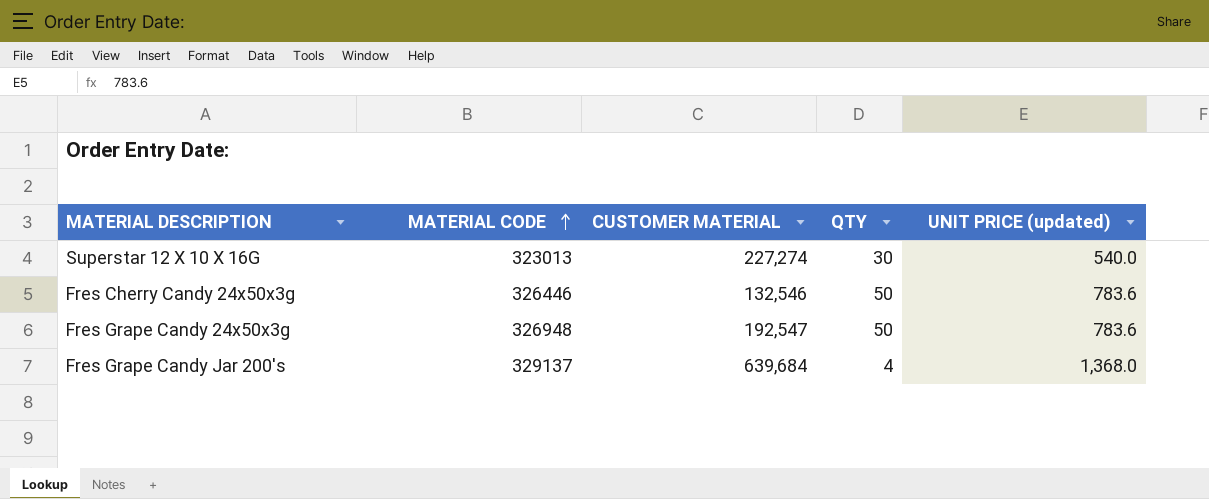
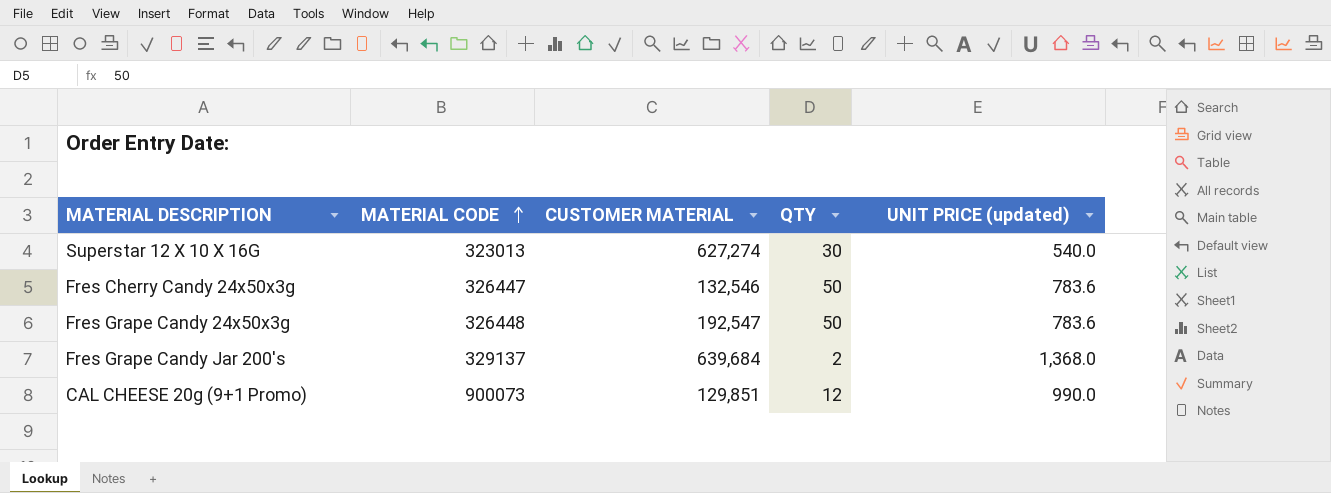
Superstar 12 X 10 X 16G | CUSTOMER MATERIAL: 227,274 -> 627,274
Fres Cherry Candy 24x50x3g | MATERIAL CODE: 326446 -> 326447
Fres Grape Candy 24x50x3g | MATERIAL CODE: 326948 -> 326448
Fres Grape Candy Jar 200's | QTY: 4 -> 2
row CAL CHEESE 20g (9+1 Promo): none -> 900073 | 129,851 | 12 | 990.0

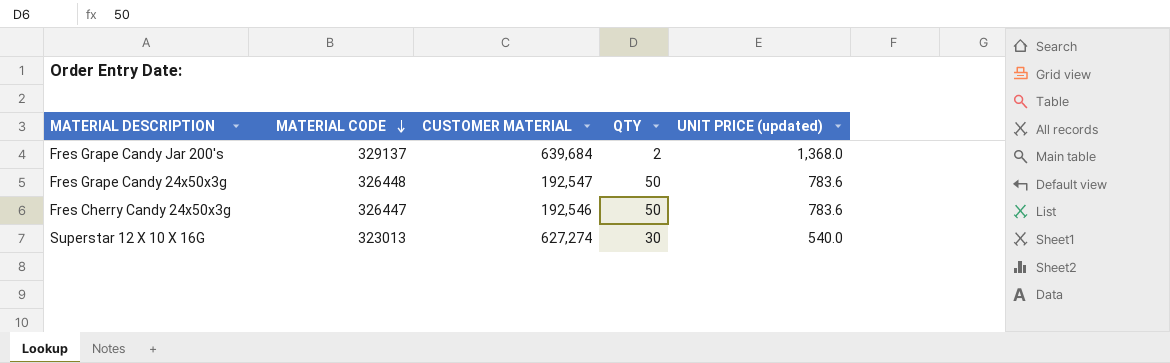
row order: MATERIAL CODE ascending -> MATERIAL CODE descending
row CAL CHEESE 20g (9+1 Promo): 900073 | 129,851 | 12 | 990.0 -> none
Fres Cherry Candy 24x50x3g | CUSTOMER MATERIAL: 132,546 -> 192,546

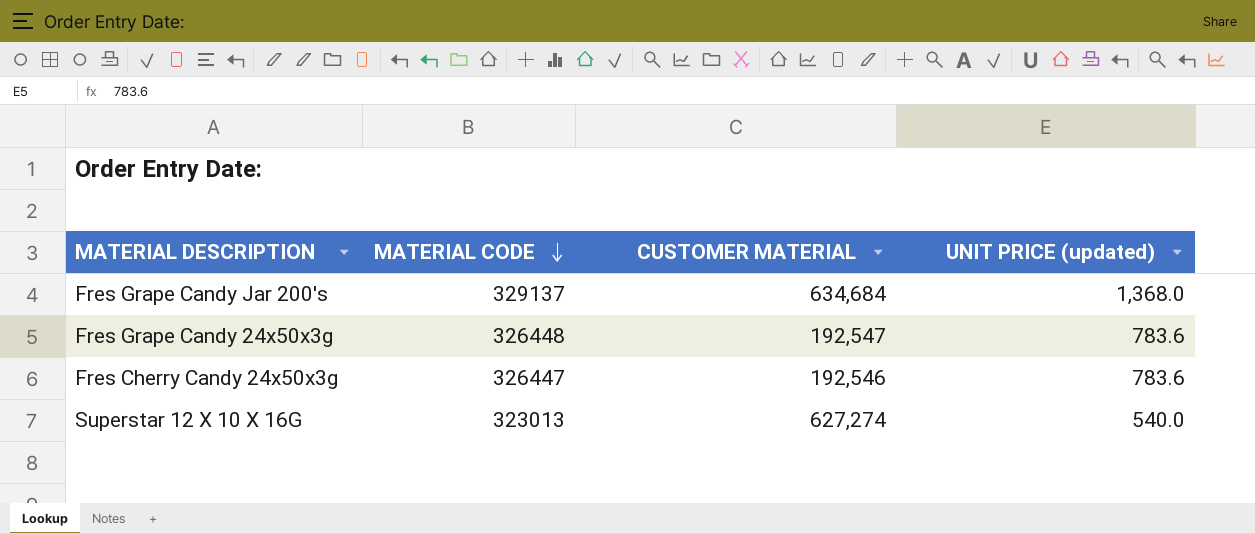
column QTY | position: 4 -> none
Fres Grape Candy Jar 200's | CUSTOMER MATERIAL: 639,684 -> 634,684

